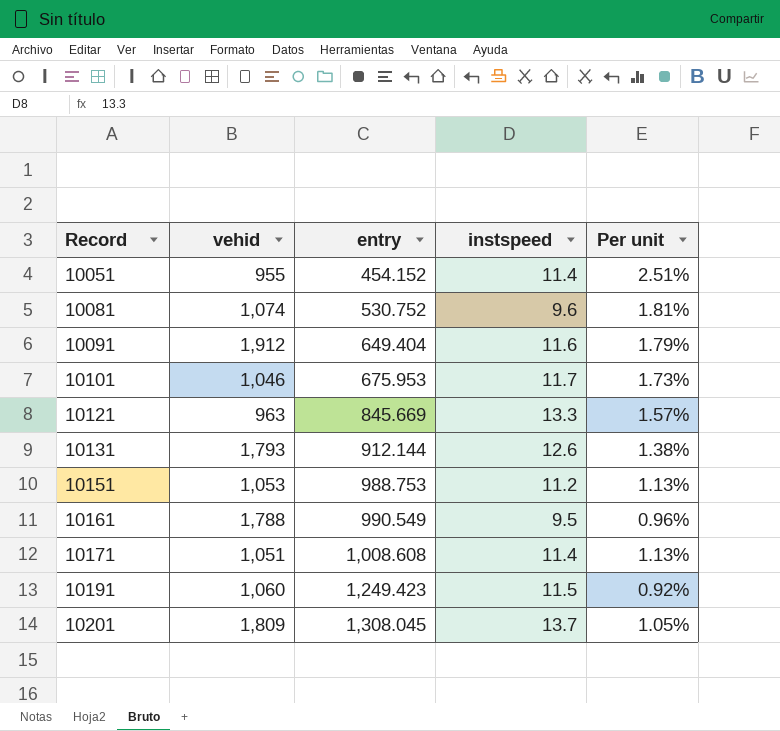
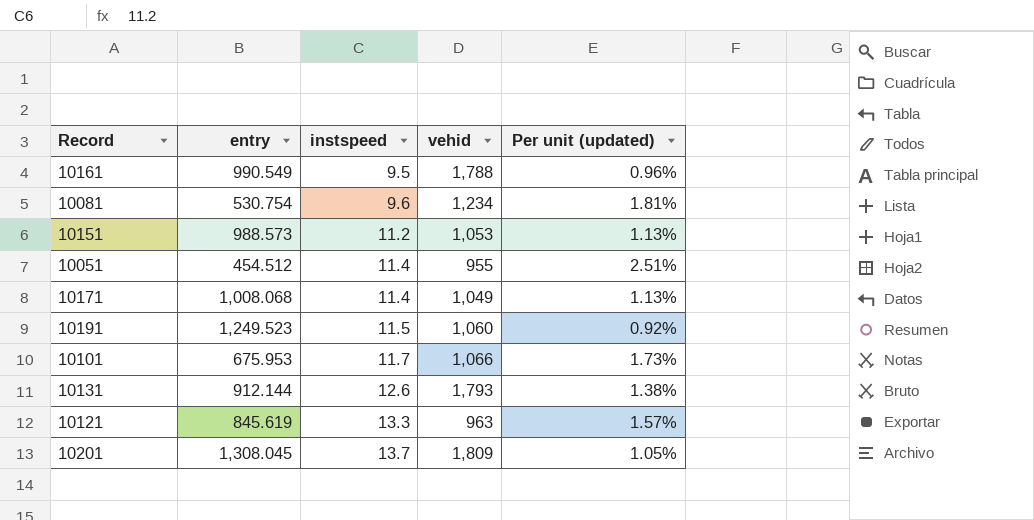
row order: Record ascending -> instspeed ascending
column vehid | position: 2 -> 4
column name: Per unit -> Per unit (updated)
row 10091: 1,912 | 649.404 | 11.6 | 1.79% -> none
10081 | entry: 530.752 -> 530.754
10081 | vehid: 1,074 -> 1,234
10151 | entry: 988.753 -> 988.573
10051 | entry: 454.152 -> 454.512
10171 | entry: 1,008.608 -> 1,008.068
10171 | vehid: 1,051 -> 1,049
10191 | entry: 1,249.423 -> 1,249.523
10101 | vehid: 1,046 -> 1,066
10121 | entry: 845.669 -> 845.619

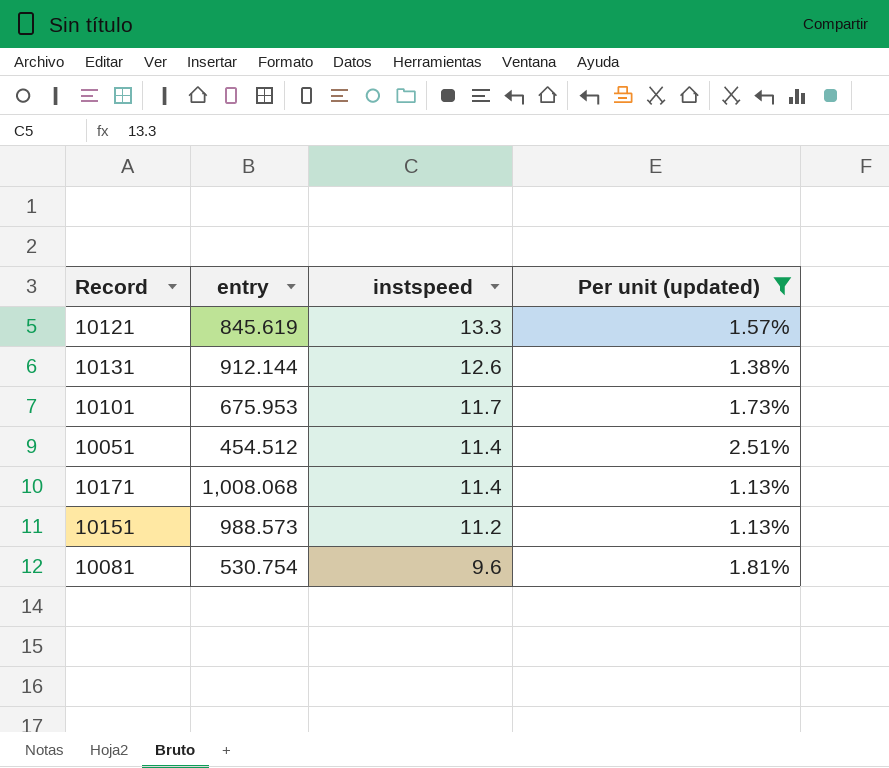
filter: none -> Per unit (updated) >= 1.13%
row order: instspeed ascending -> instspeed descending
column vehid | position: 4 -> none

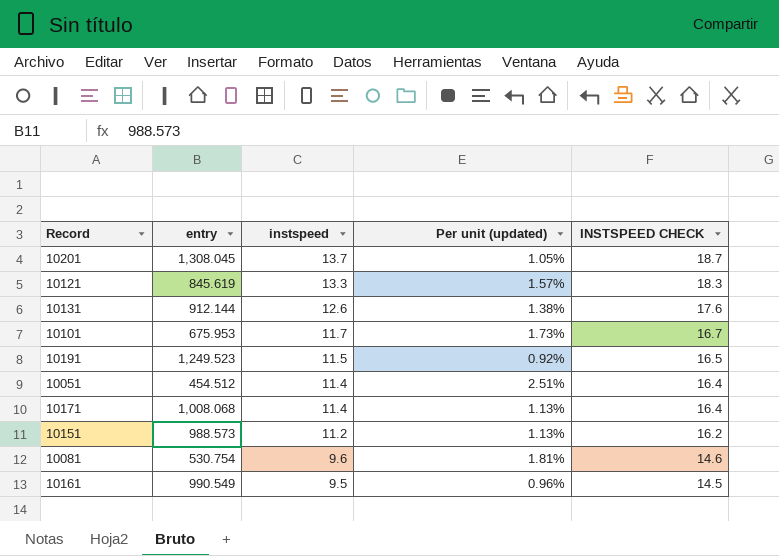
filter: Per unit (updated) >= 1.13% -> none
column INSTSPEED CHECK | formula: none -> [instspeed] + 5

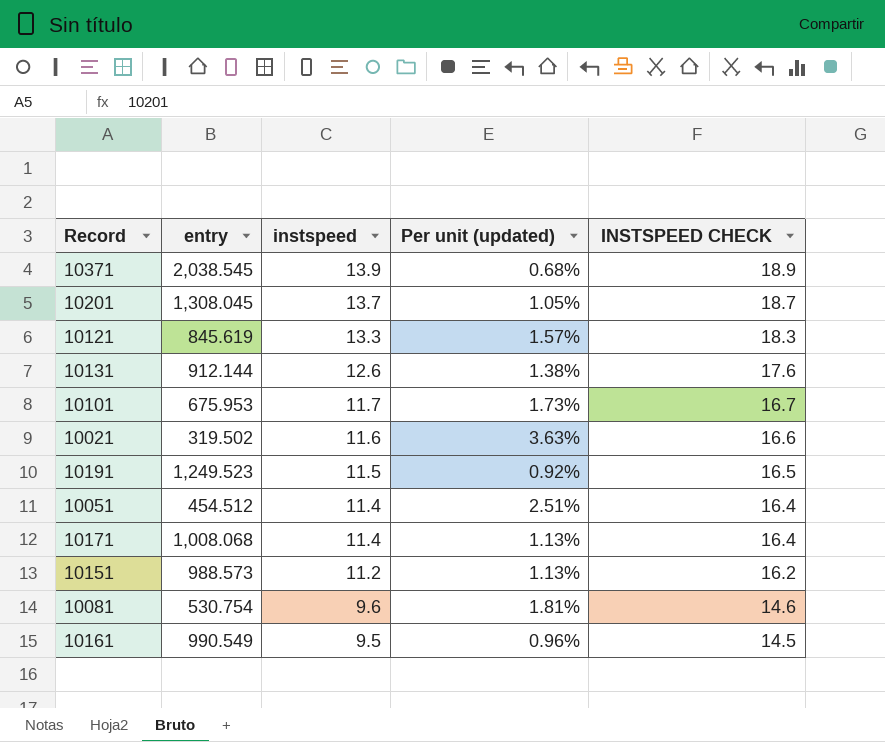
row 10371: none -> 2,038.545 | 13.9 | 0.68% | 18.9
row 10021: none -> 319.502 | 11.6 | 3.63% | 16.6

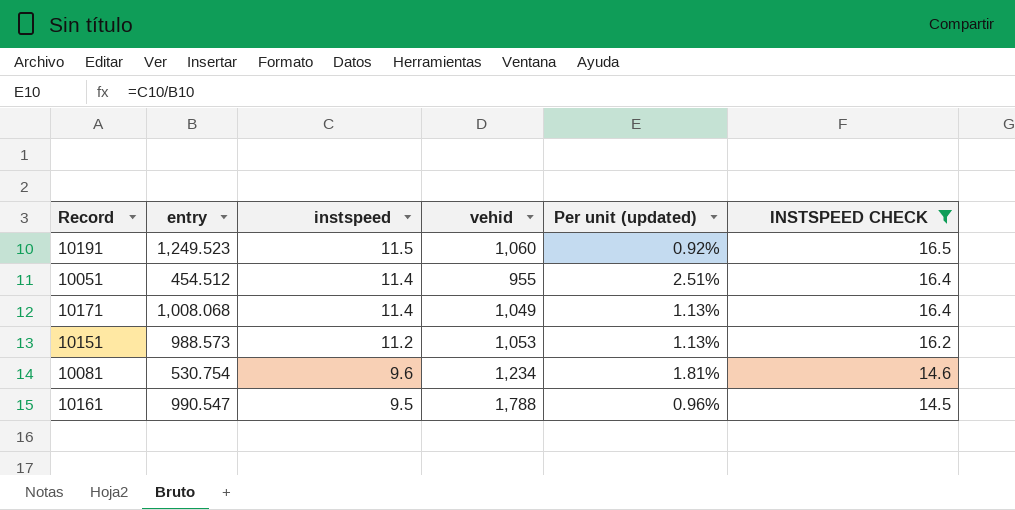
filter: none -> INSTSPEED CHECK <= 16.5
column vehid | position: none -> 4
10161 | entry: 990.549 -> 990.547

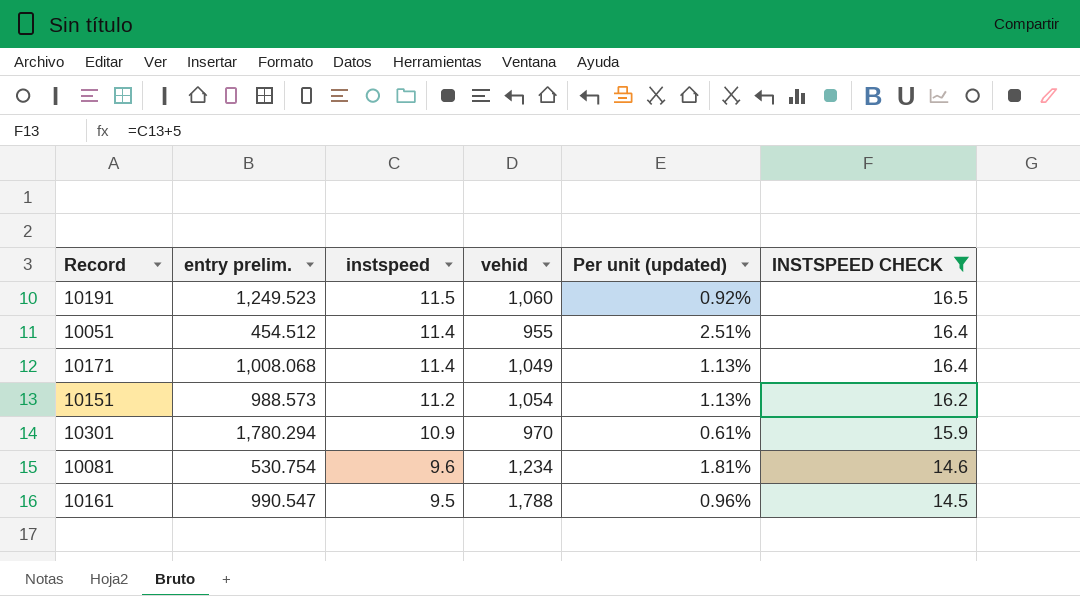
column name: entry -> entry prelim.
10151 | vehid: 1,053 -> 1,054
row 10301: none -> 1,780.294 | 10.9 | 970 | 0.61% | 15.9

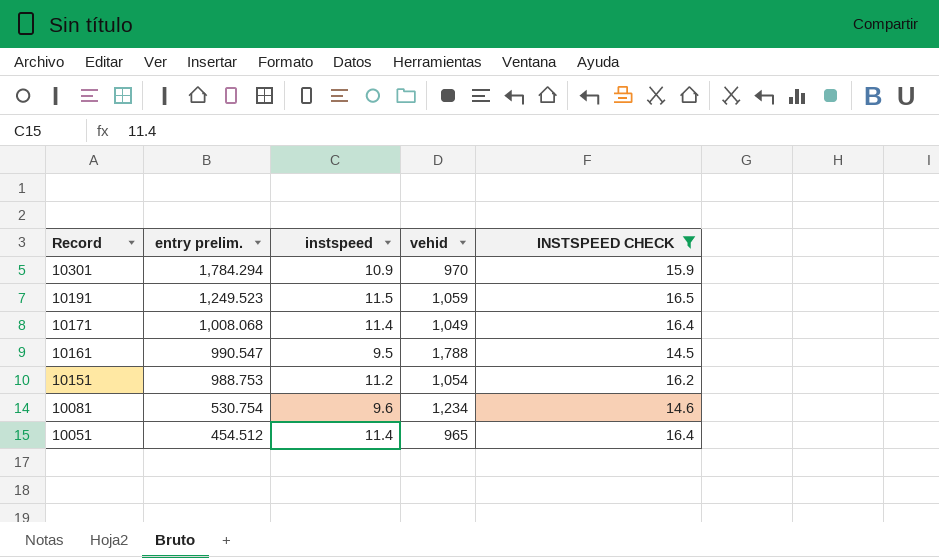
row order: instspeed descending -> Record descending
column Per unit (updated) | formula: [instspeed] / [entry prelim.] -> none
10301 | entry prelim.: 1,780.294 -> 1,784.294
10191 | vehid: 1,060 -> 1,059
10151 | entry prelim.: 988.573 -> 988.753
10051 | vehid: 955 -> 965

